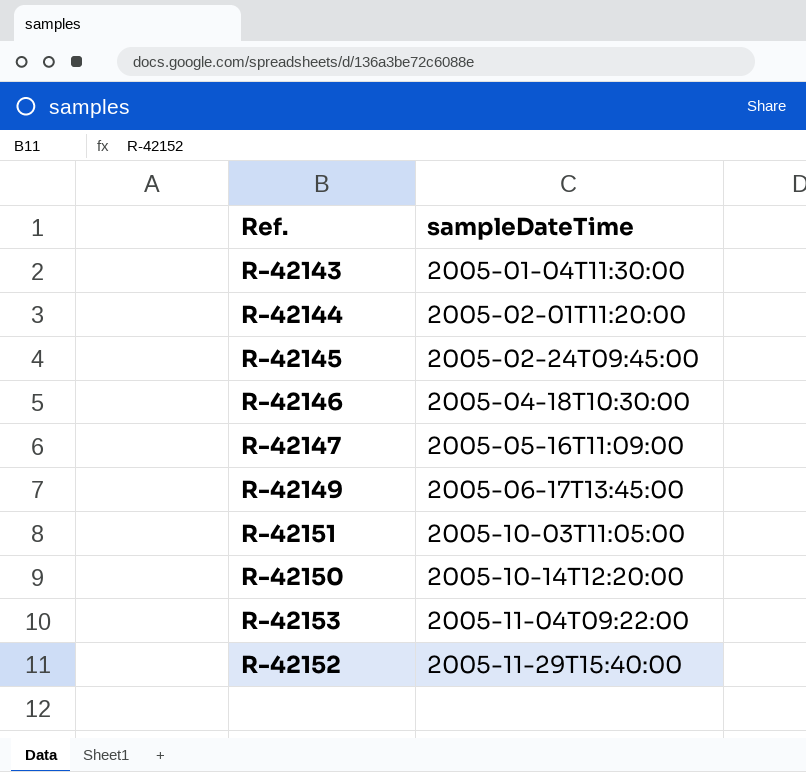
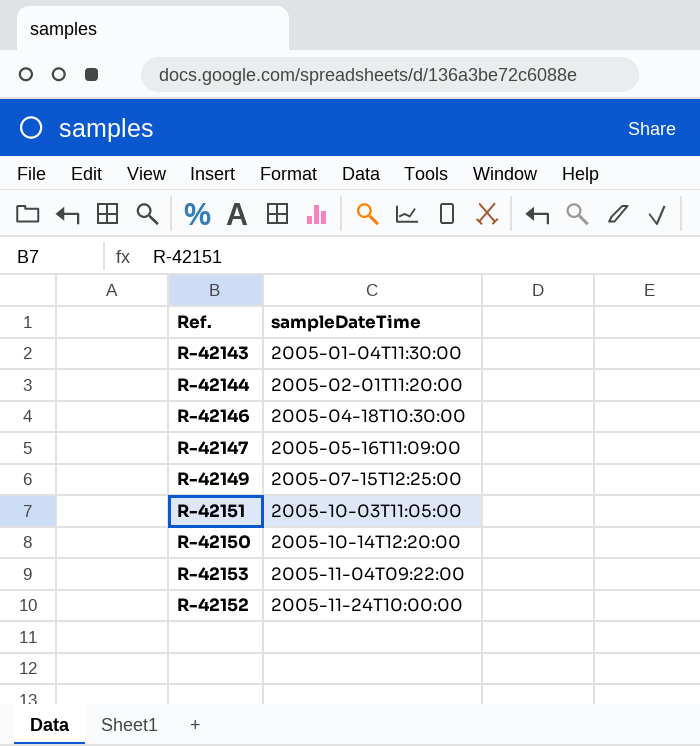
row R-42145: 2005-02-24T09:45:00 -> none
R-42149 | sampleDateTime: 2005-06-17T13:45:00 -> 2005-07-15T12:25:00
R-42152 | sampleDateTime: 2005-11-29T15:40:00 -> 2005-11-24T10:00:00

